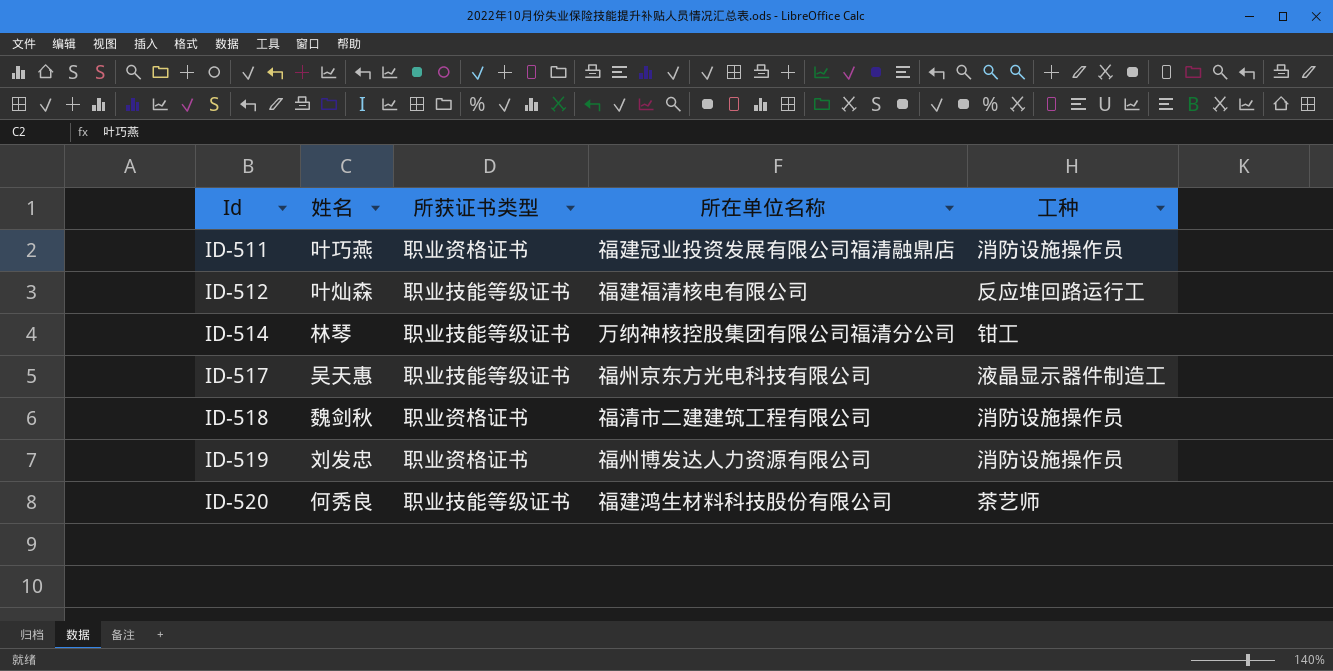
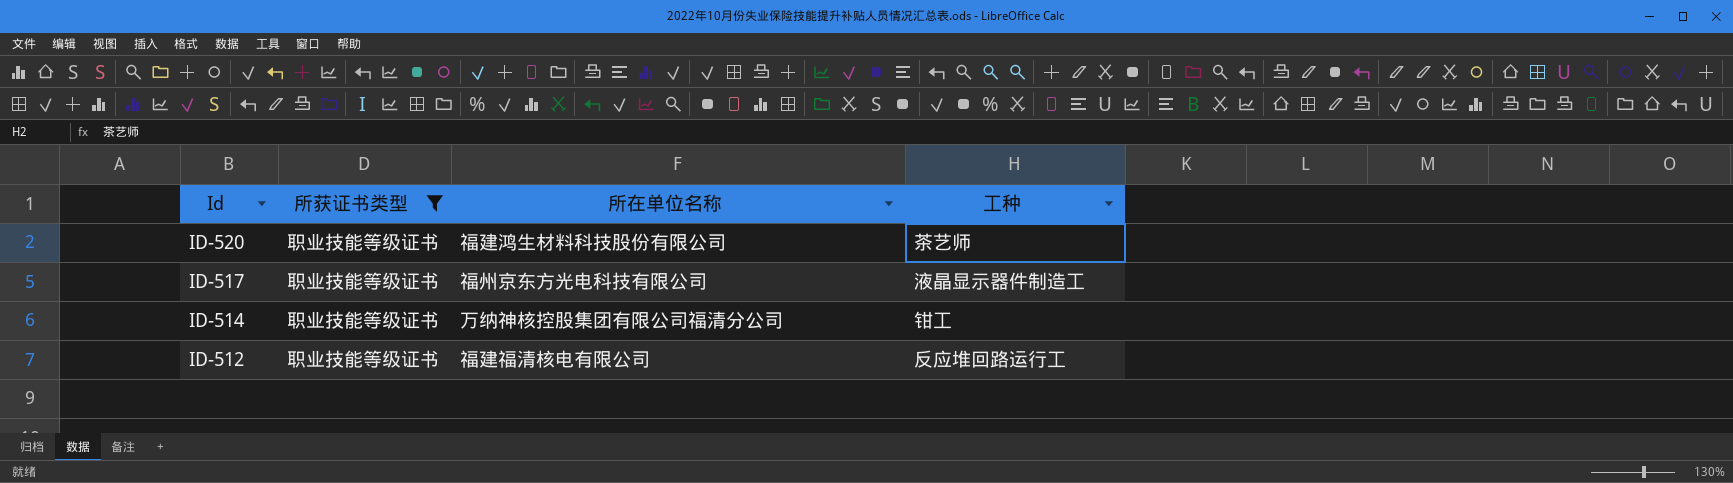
filter: none -> 所获证书类型 = 职业技能等级证书
row order: Id ascending -> Id descending
column 姓名 | position: 2 -> none

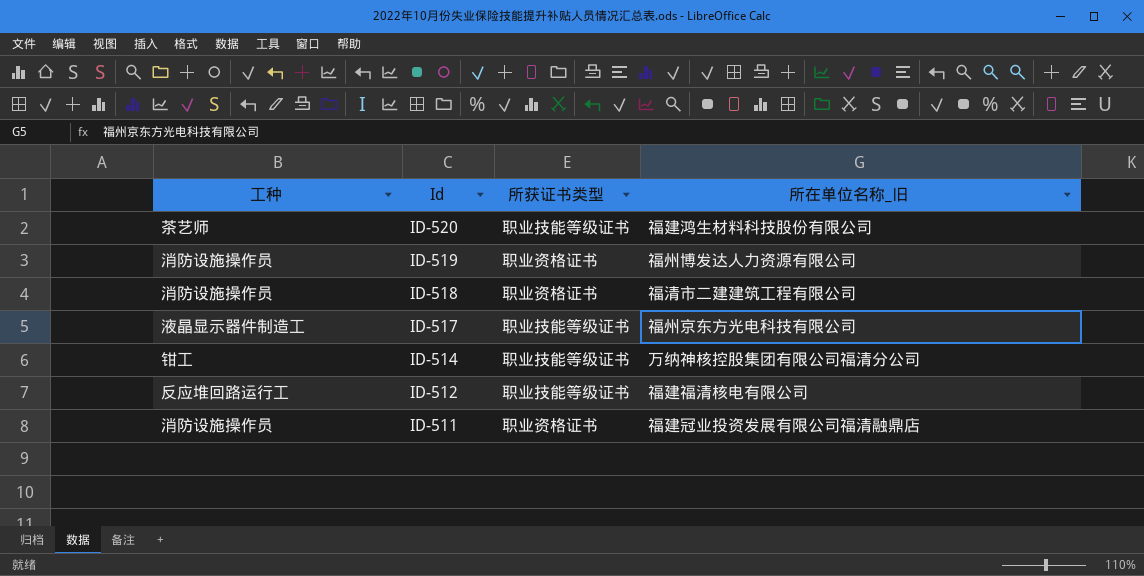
filter: 所获证书类型 = 职业技能等级证书 -> none
column 工种 | position: 4 -> 1
column name: 所在单位名称 -> 所在单位名称_旧

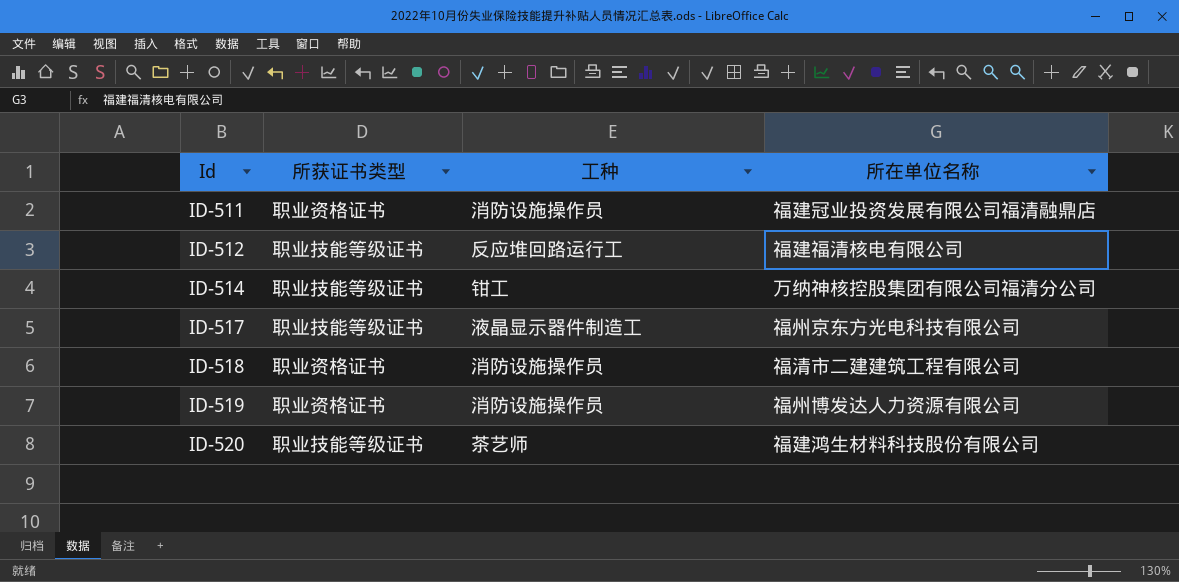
row order: Id descending -> Id ascending
column 工种 | position: 1 -> 3
column name: 所在单位名称_旧 -> 所在单位名称

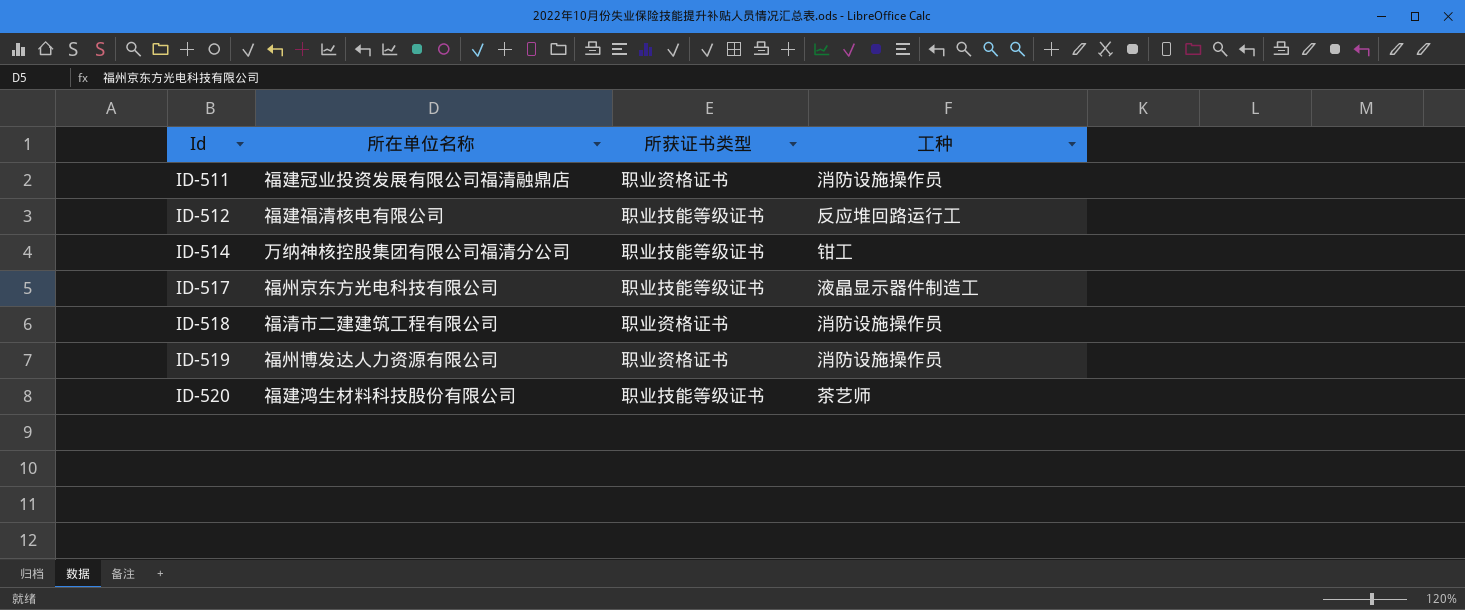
column 所在单位名称 | position: 4 -> 2

